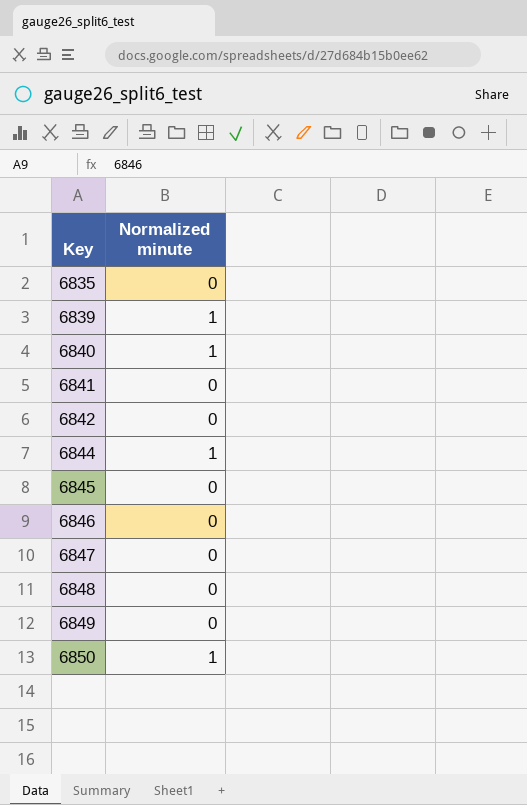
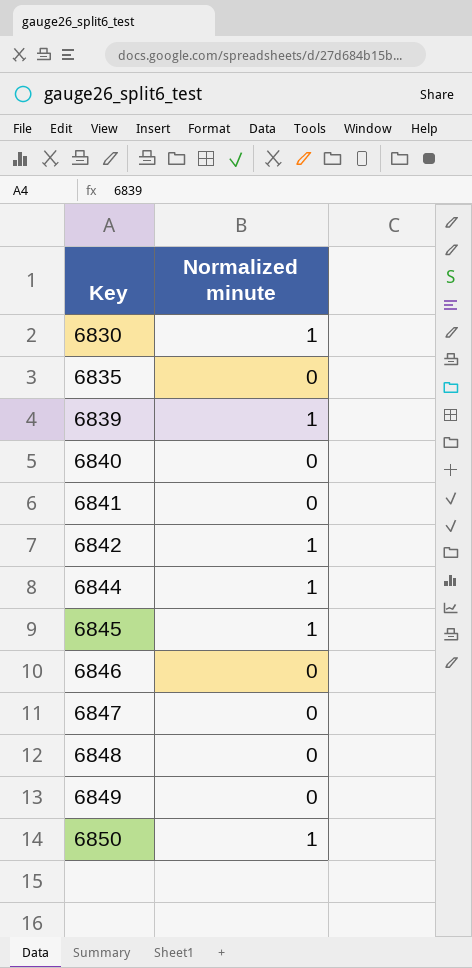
row 6830: none -> 1
6840 | Normalized minute: 1 -> 0
6842 | Normalized minute: 0 -> 1
6845 | Normalized minute: 0 -> 1

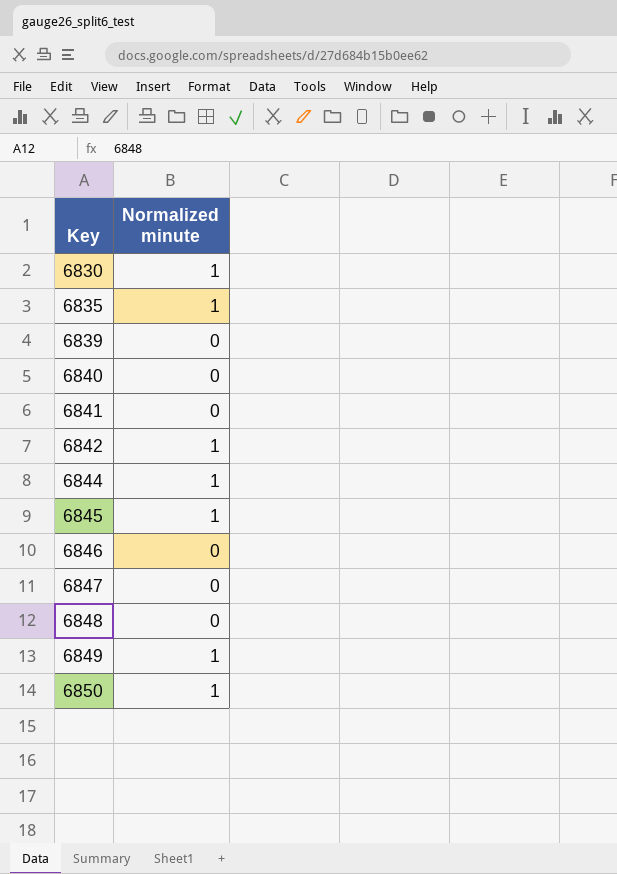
6835 | Normalized minute: 0 -> 1
6839 | Normalized minute: 1 -> 0
6849 | Normalized minute: 0 -> 1

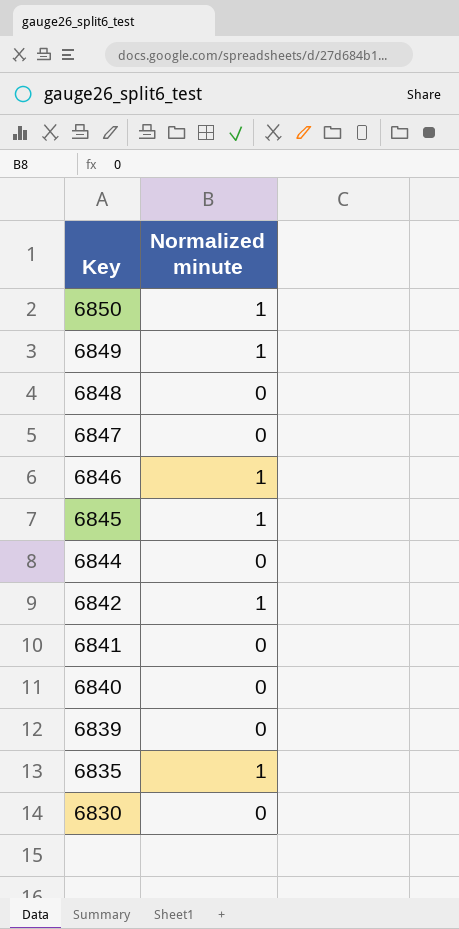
row order: Key ascending -> Key descending
6846 | Normalized minute: 0 -> 1
6844 | Normalized minute: 1 -> 0
6830 | Normalized minute: 1 -> 0

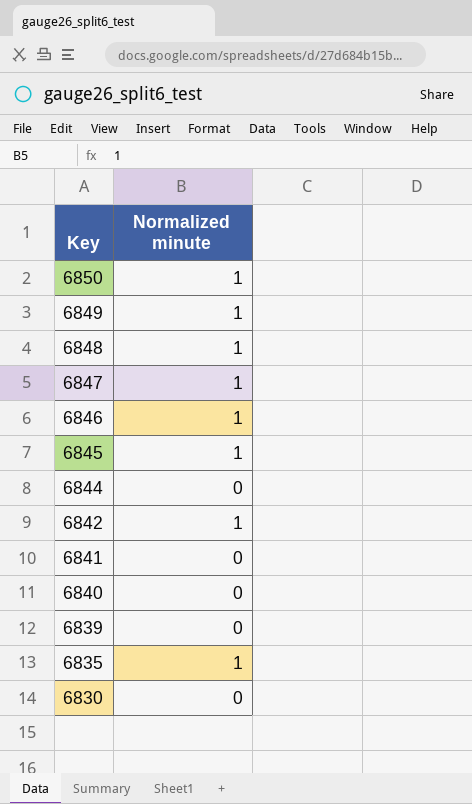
6848 | Normalized minute: 0 -> 1
6847 | Normalized minute: 0 -> 1

